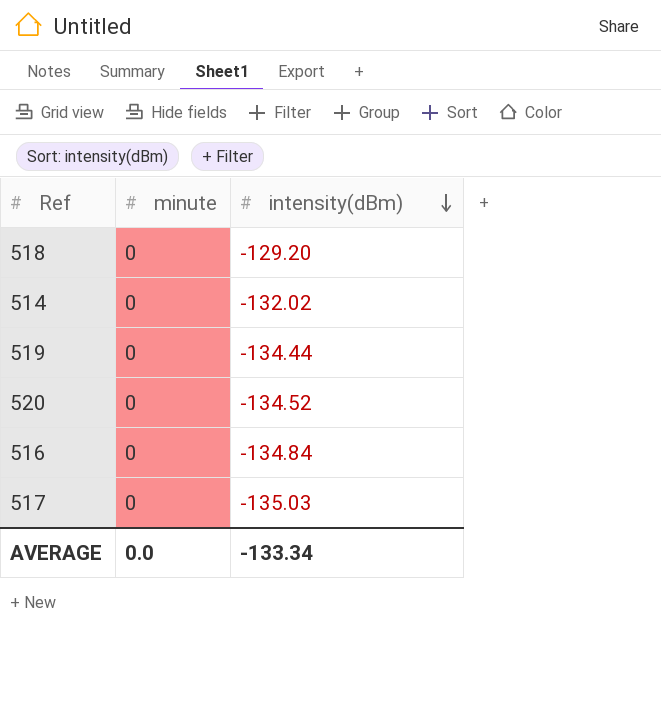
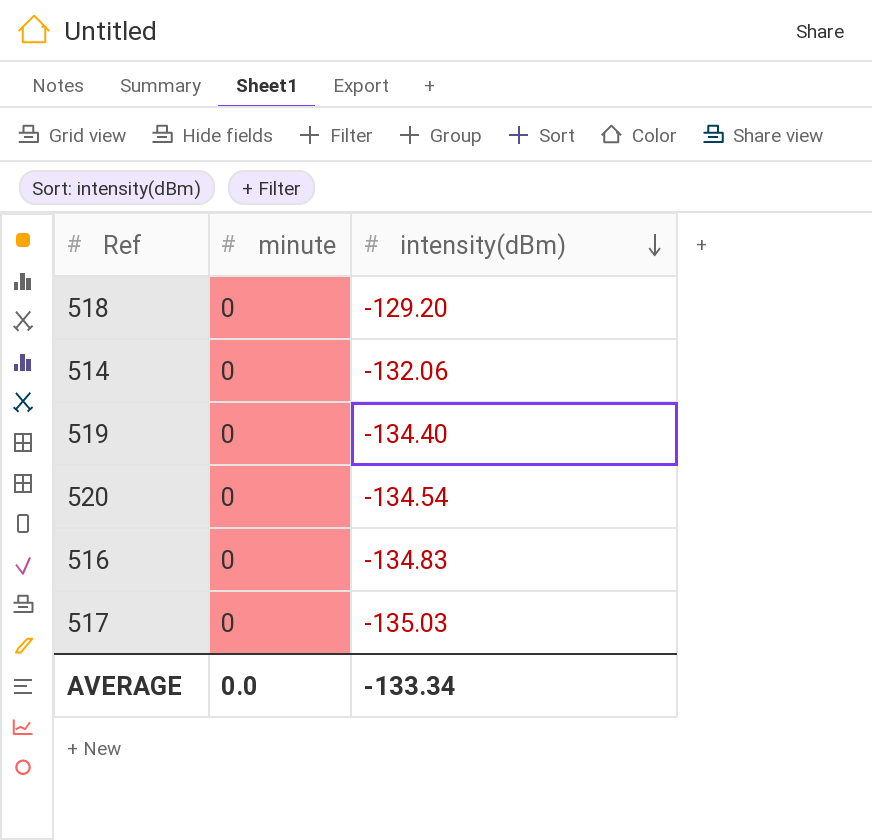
514 | intensity(dBm): -132.02 -> -132.06
519 | intensity(dBm): -134.44 -> -134.40
520 | intensity(dBm): -134.52 -> -134.54
516 | intensity(dBm): -134.84 -> -134.83

